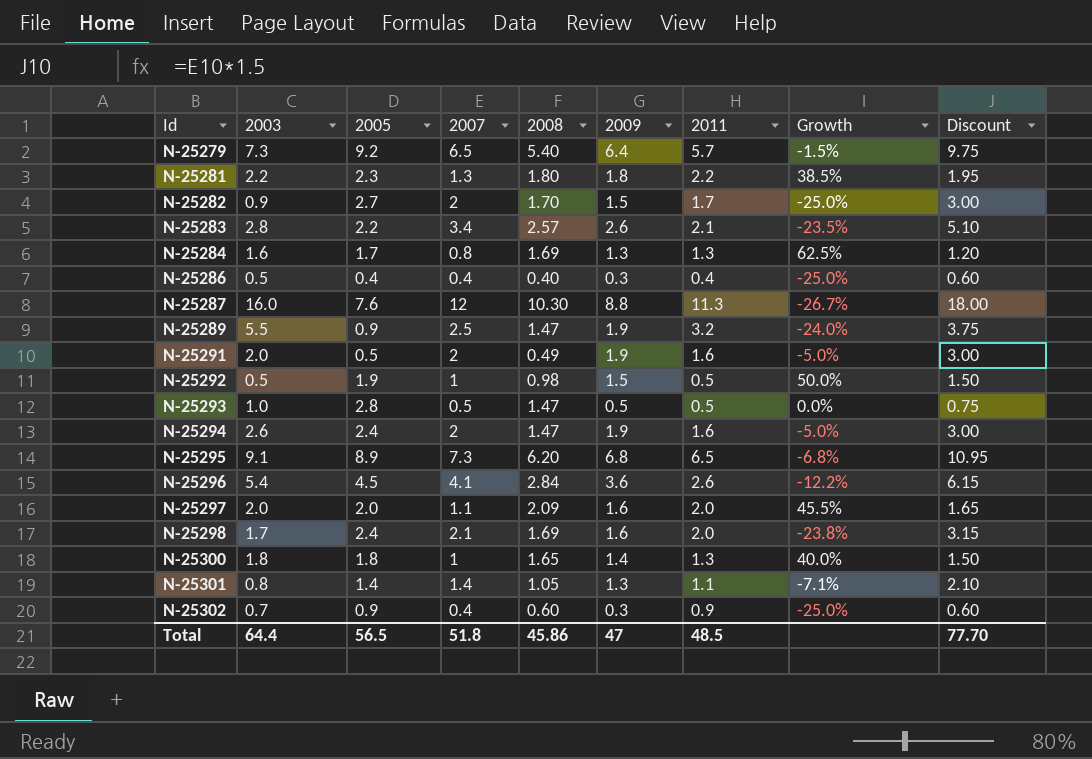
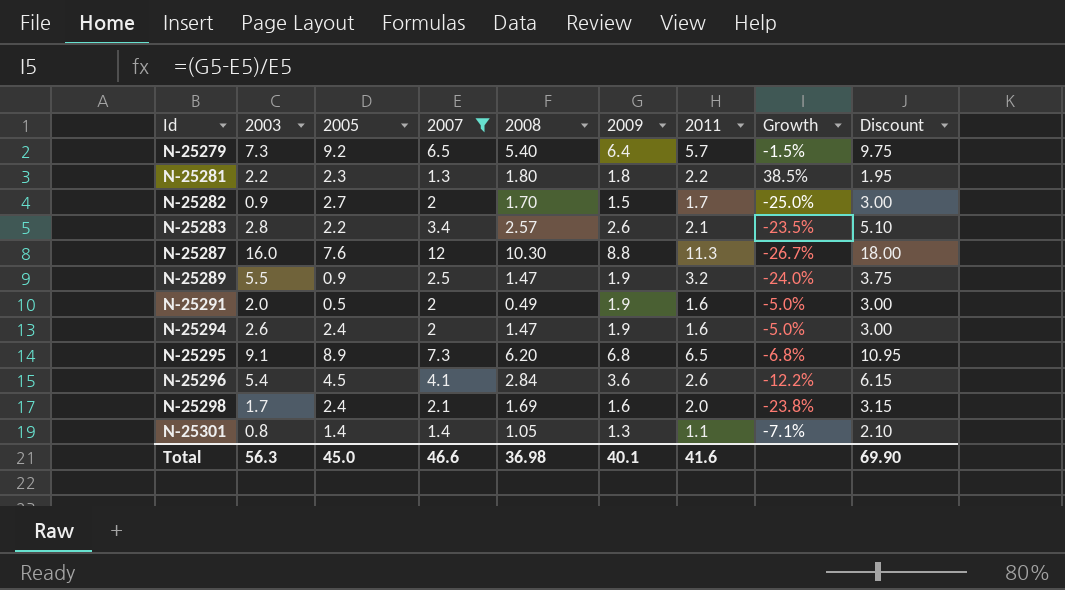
filter: none -> 2007 >= 1.3
Total | 2003: 64.4 -> 56.3
Total | 2005: 56.5 -> 45.0
Total | 2007: 51.8 -> 46.6
Total | 2008: 45.86 -> 36.98
Total | 2009: 47 -> 40.1
Total | 2011: 48.5 -> 41.6
Total | Discount: 77.70 -> 69.90

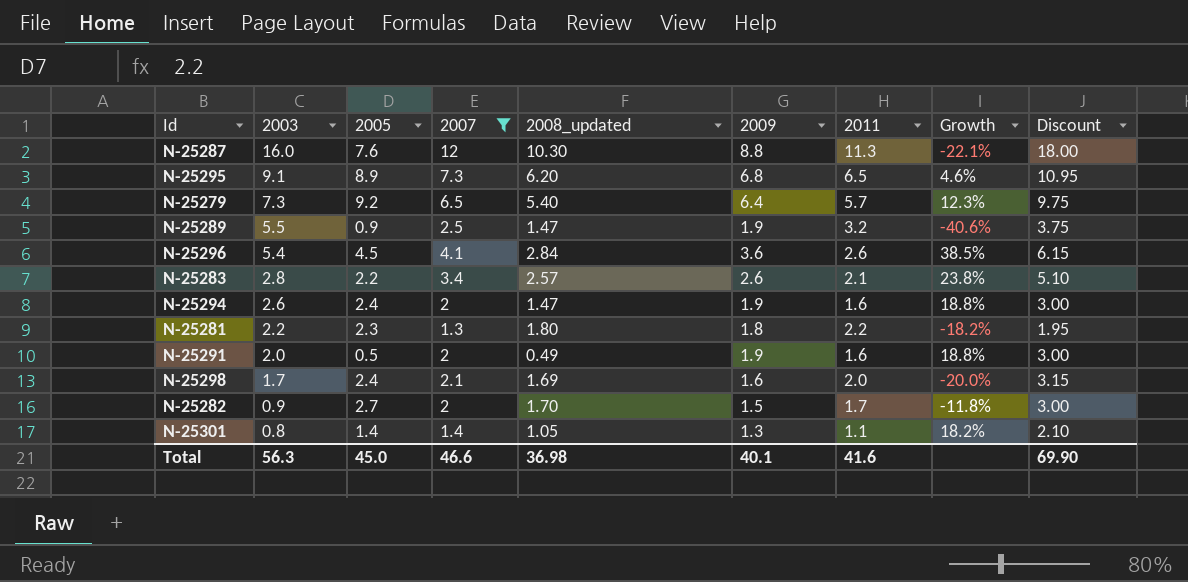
row order: Id ascending -> 2003 descending
column name: 2008 -> 2008_updated
column Growth | formula: ([2009] - [2007]) / [2007] -> ([2009] - [2011]) / [2011]

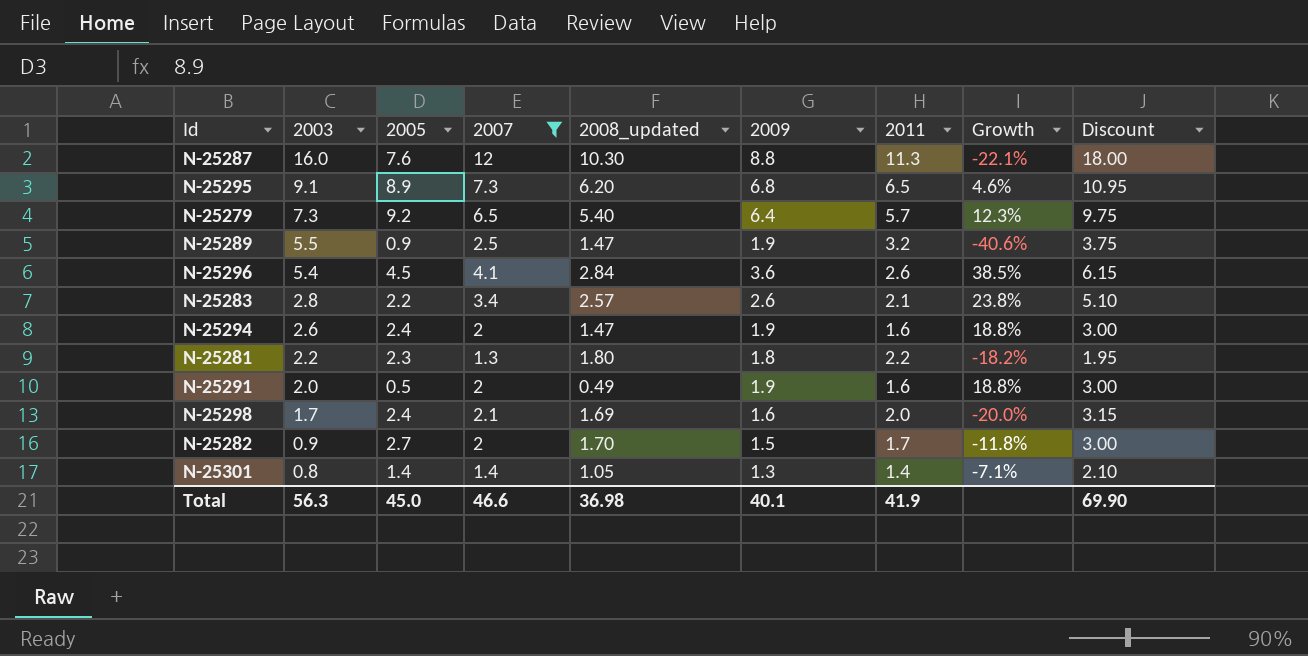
N-25301 | 2011: 1.1 -> 1.4
N-25301 | Growth: 18.2% -> -7.1%
Total | 2011: 41.6 -> 41.9

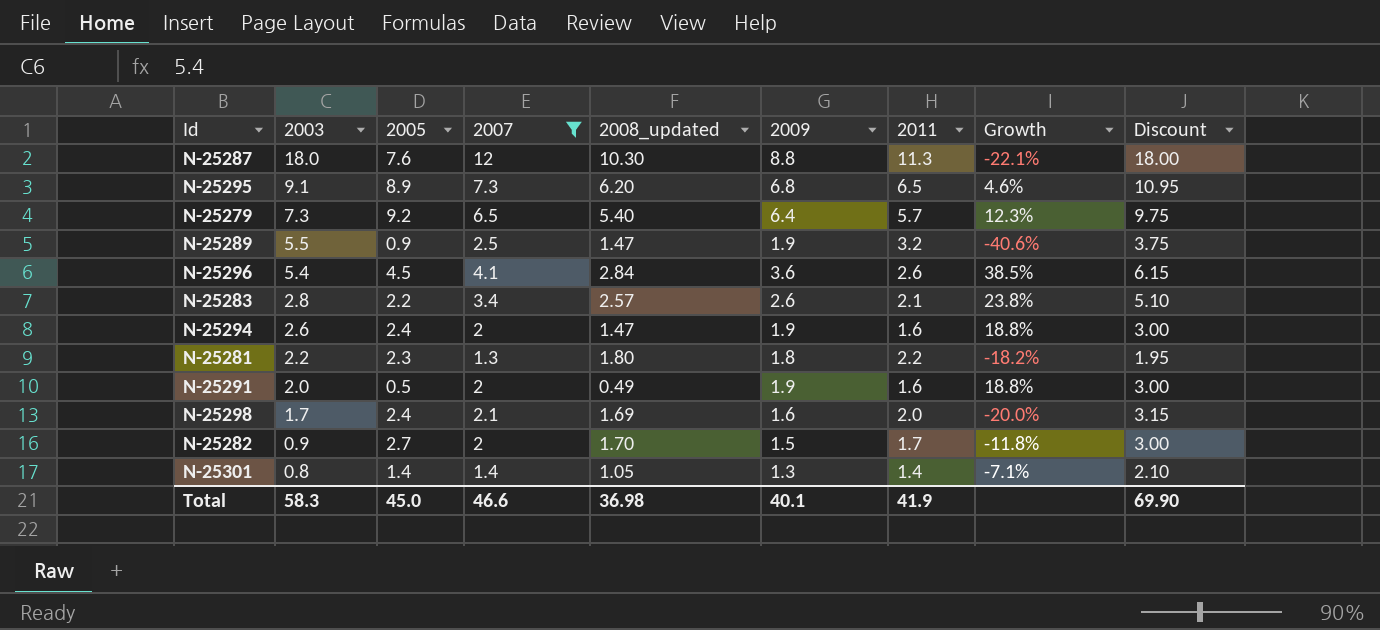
N-25287 | 2003: 16.0 -> 18.0
Total | 2003: 56.3 -> 58.3

